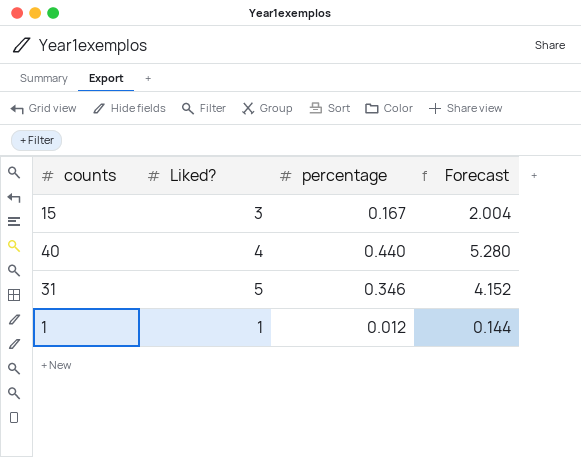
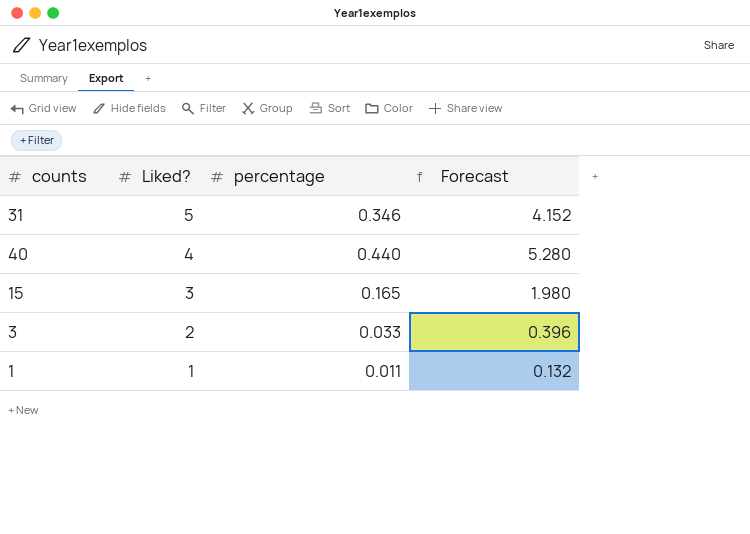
row order: none -> Liked? descending
15 | percentage: 0.167 -> 0.165
15 | Forecast: 2.004 -> 1.980
row 3: none -> 2 | 0.033 | 0.396
1 | percentage: 0.012 -> 0.011
1 | Forecast: 0.144 -> 0.132

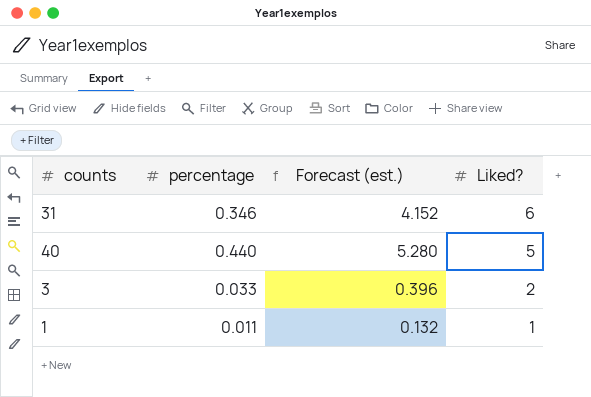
column name: Forecast -> Forecast (est.)
column Liked? | position: 2 -> 4
row 15: 3 | 0.165 | 1.980 -> none
31 | Liked?: 5 -> 6
40 | Liked?: 4 -> 5

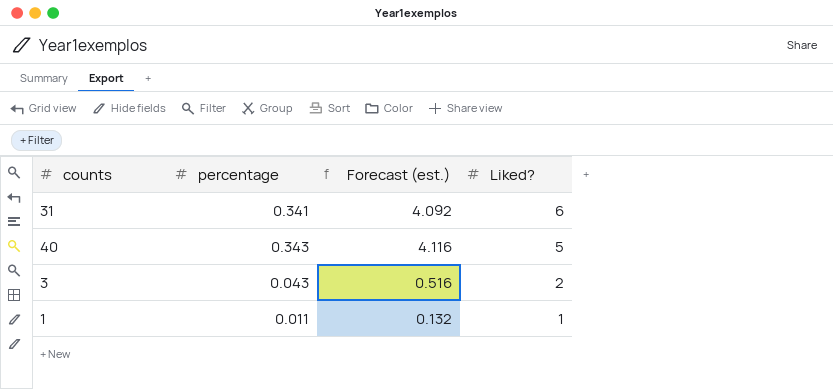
31 | percentage: 0.346 -> 0.341
31 | Forecast (est.): 4.152 -> 4.092
40 | percentage: 0.440 -> 0.343
40 | Forecast (est.): 5.280 -> 4.116
3 | percentage: 0.033 -> 0.043
3 | Forecast (est.): 0.396 -> 0.516

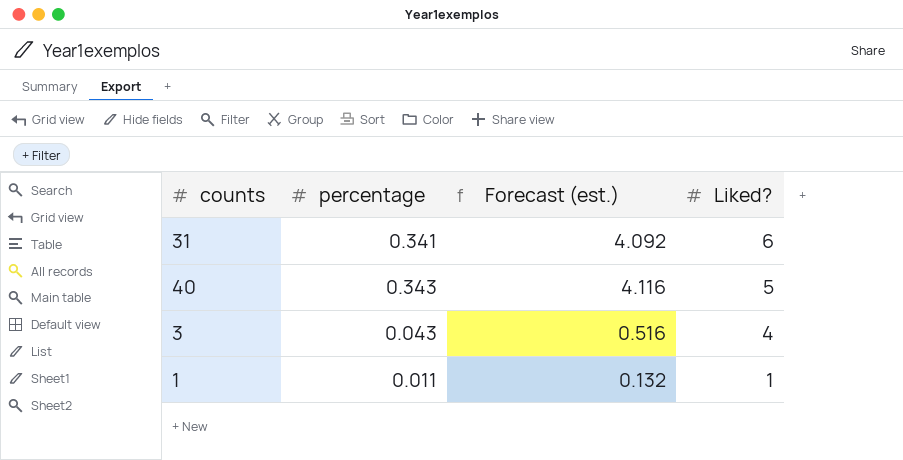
3 | Liked?: 2 -> 4

